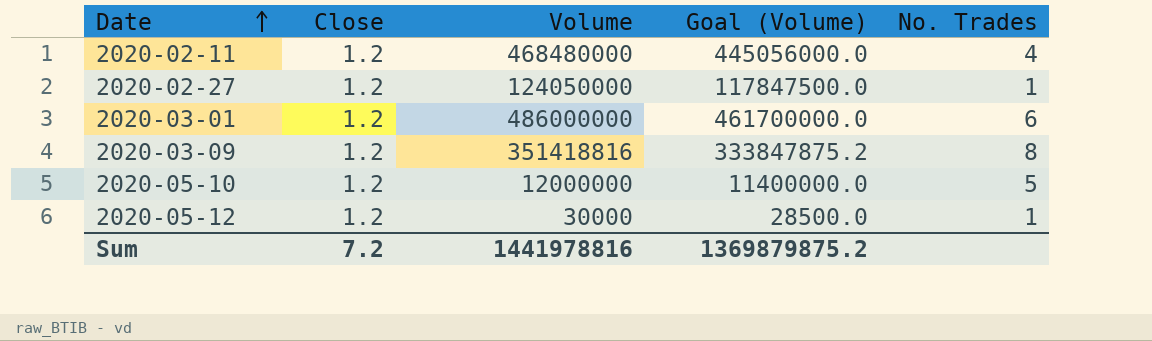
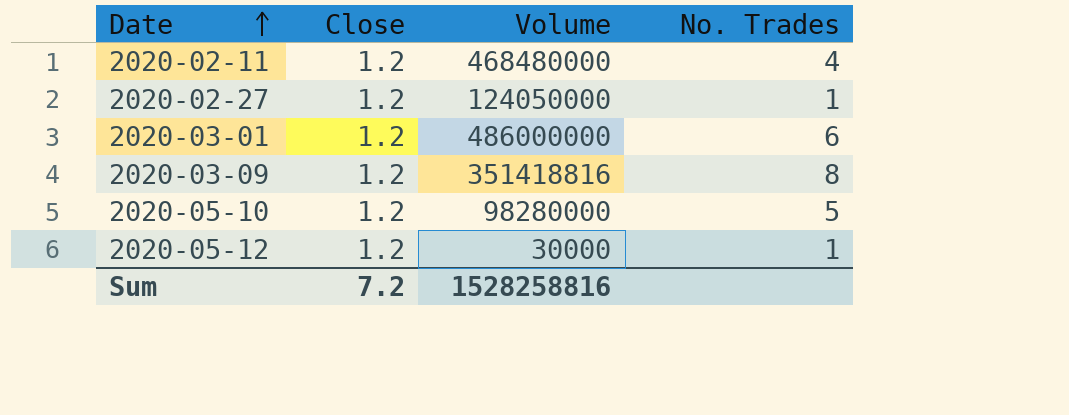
column Goal (Volume) | formula: [Volume] * 0.95 -> none
2020-05-10 | Volume: 12000000 -> 98280000
Sum | Volume: 1441978816 -> 1528258816

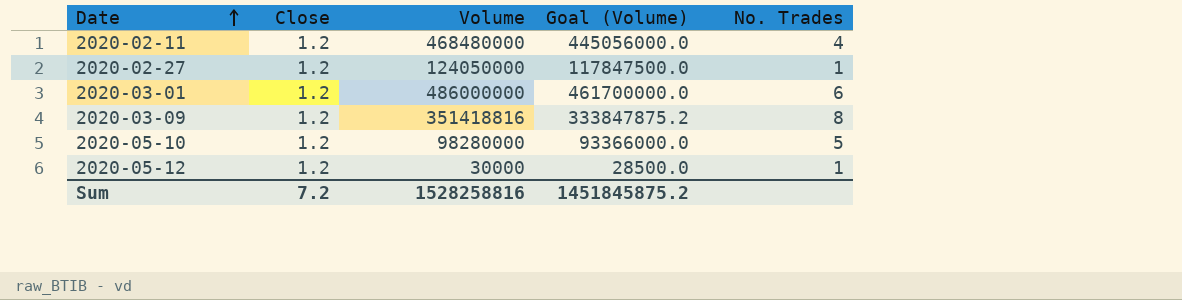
column Goal (Volume) | formula: none -> [Volume] * 0.95

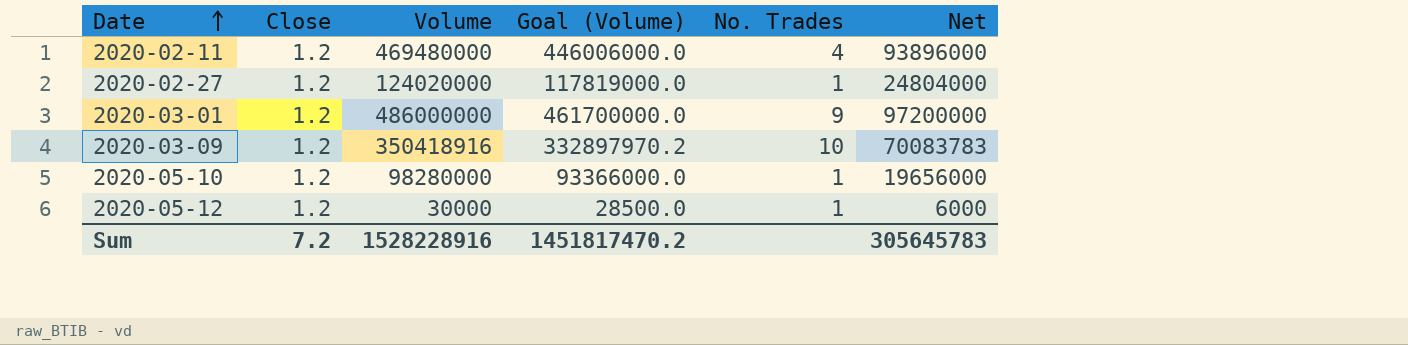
column Net | formula: none -> [Volume] * 0.2
2020-02-11 | Volume: 468480000 -> 469480000
2020-02-11 | Goal (Volume): 445056000.0 -> 446006000.0
2020-02-27 | Volume: 124050000 -> 124020000
2020-02-27 | Goal (Volume): 117847500.0 -> 117819000.0
2020-03-01 | No. Trades: 6 -> 9
2020-03-09 | Volume: 351418816 -> 350418916
2020-03-09 | Goal (Volume): 333847875.2 -> 332897970.2
2020-03-09 | No. Trades: 8 -> 10
2020-05-10 | No. Trades: 5 -> 1
Sum | Volume: 1528258816 -> 1528228916
Sum | Goal (Volume): 1451845875.2 -> 1451817470.2

